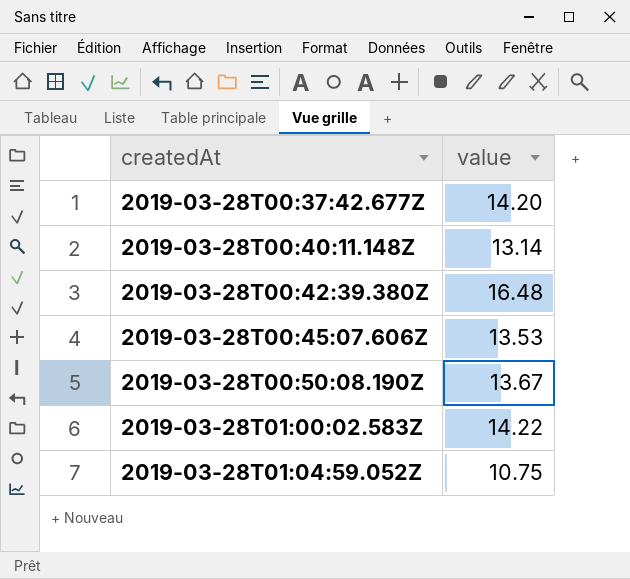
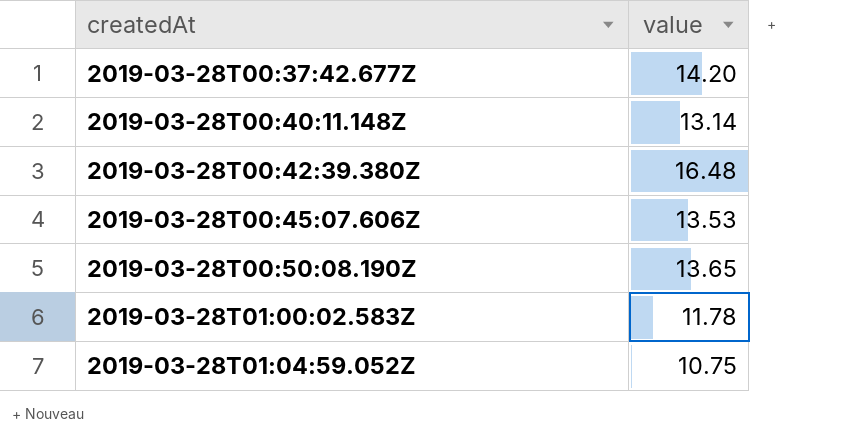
2019-03-28T00:50:08.190Z | value: 13.67 -> 13.65
2019-03-28T01:00:02.583Z | value: 14.22 -> 11.78

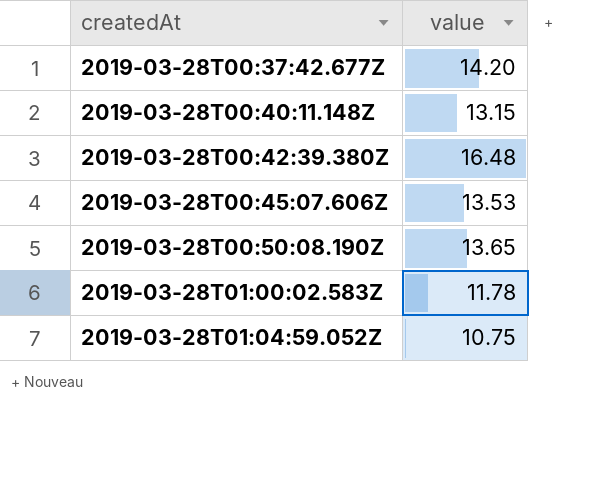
2019-03-28T00:40:11.148Z | value: 13.14 -> 13.15

